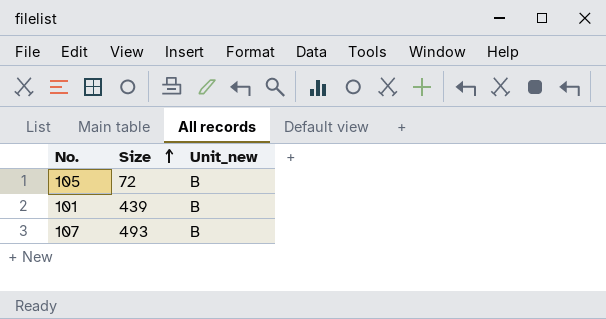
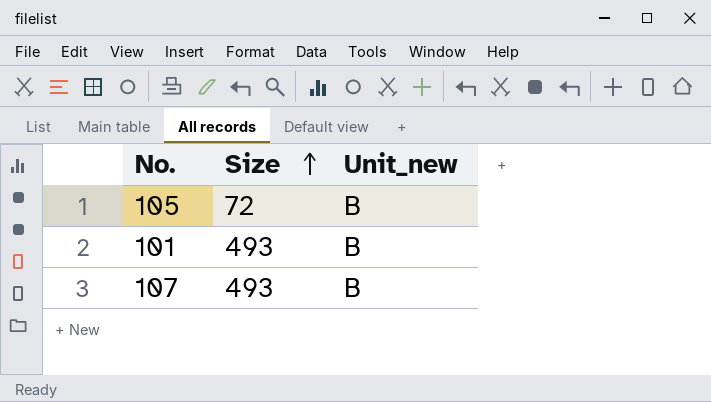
101 | Size: 439 -> 493

